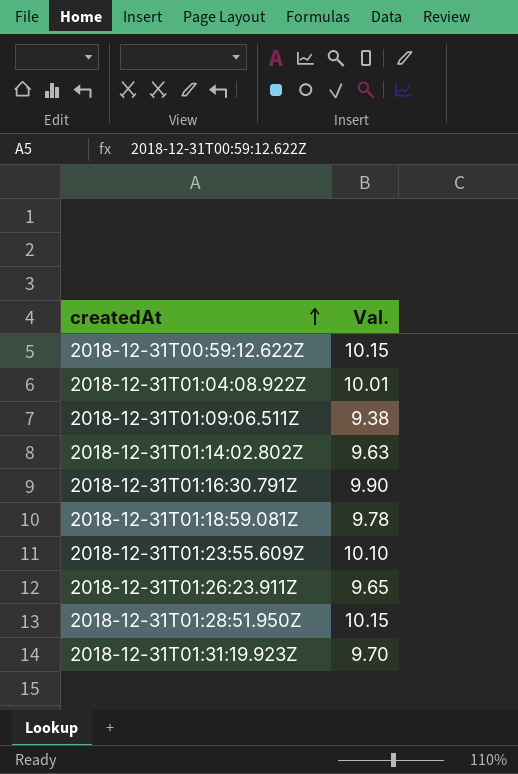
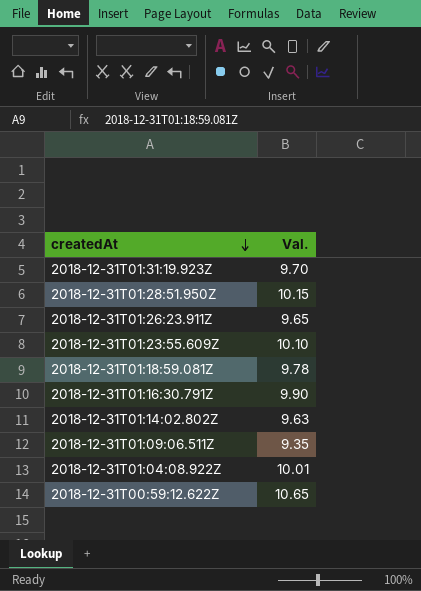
row order: createdAt ascending -> createdAt descending
2018-12-31T01:09:06.511Z | Val.: 9.38 -> 9.35
2018-12-31T00:59:12.622Z | Val.: 10.15 -> 10.65

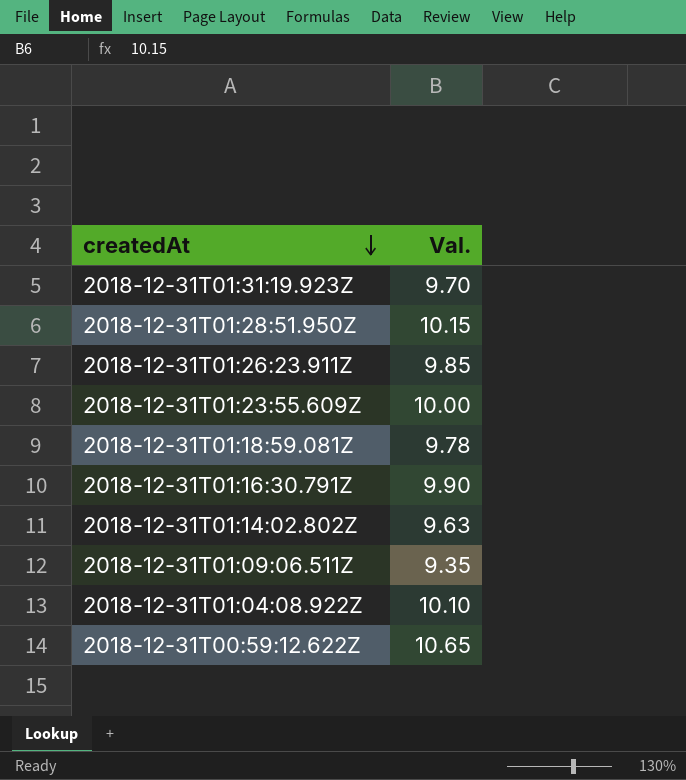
2018-12-31T01:26:23.911Z | Val.: 9.65 -> 9.85
2018-12-31T01:23:55.609Z | Val.: 10.10 -> 10.00
2018-12-31T01:04:08.922Z | Val.: 10.01 -> 10.10

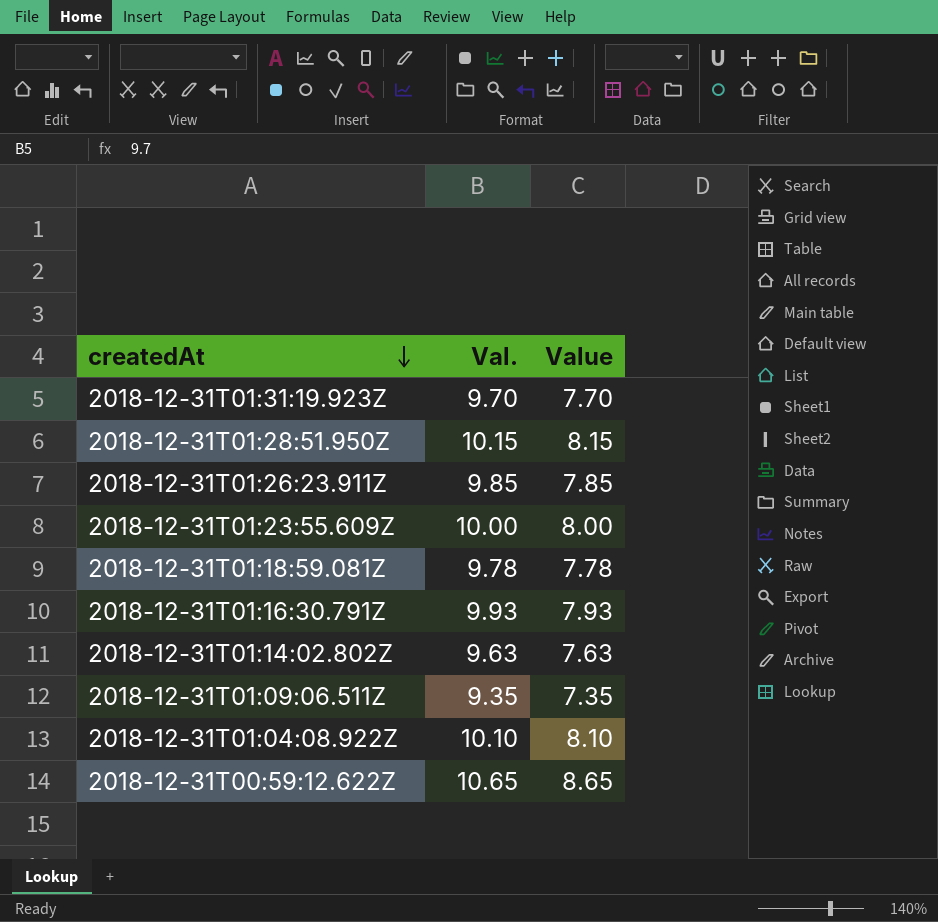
column Value | formula: none -> [Val.] - 2
2018-12-31T01:16:30.791Z | Val.: 9.90 -> 9.93

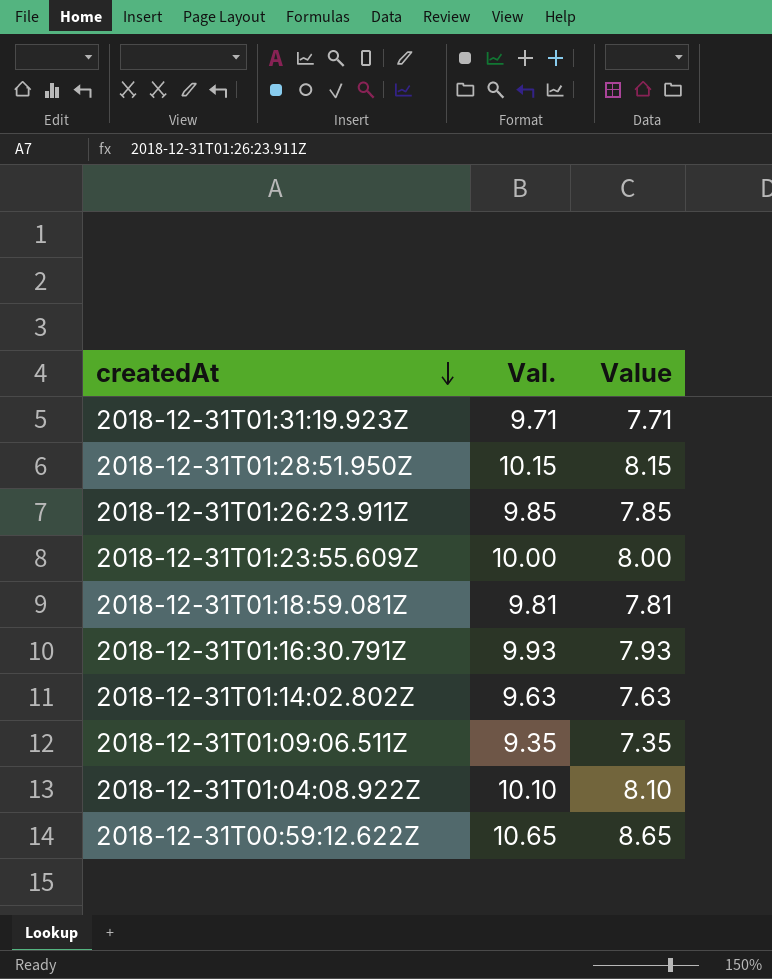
2018-12-31T01:31:19.923Z | Val.: 9.70 -> 9.71
2018-12-31T01:31:19.923Z | Value: 7.70 -> 7.71
2018-12-31T01:18:59.081Z | Val.: 9.78 -> 9.81
2018-12-31T01:18:59.081Z | Value: 7.78 -> 7.81

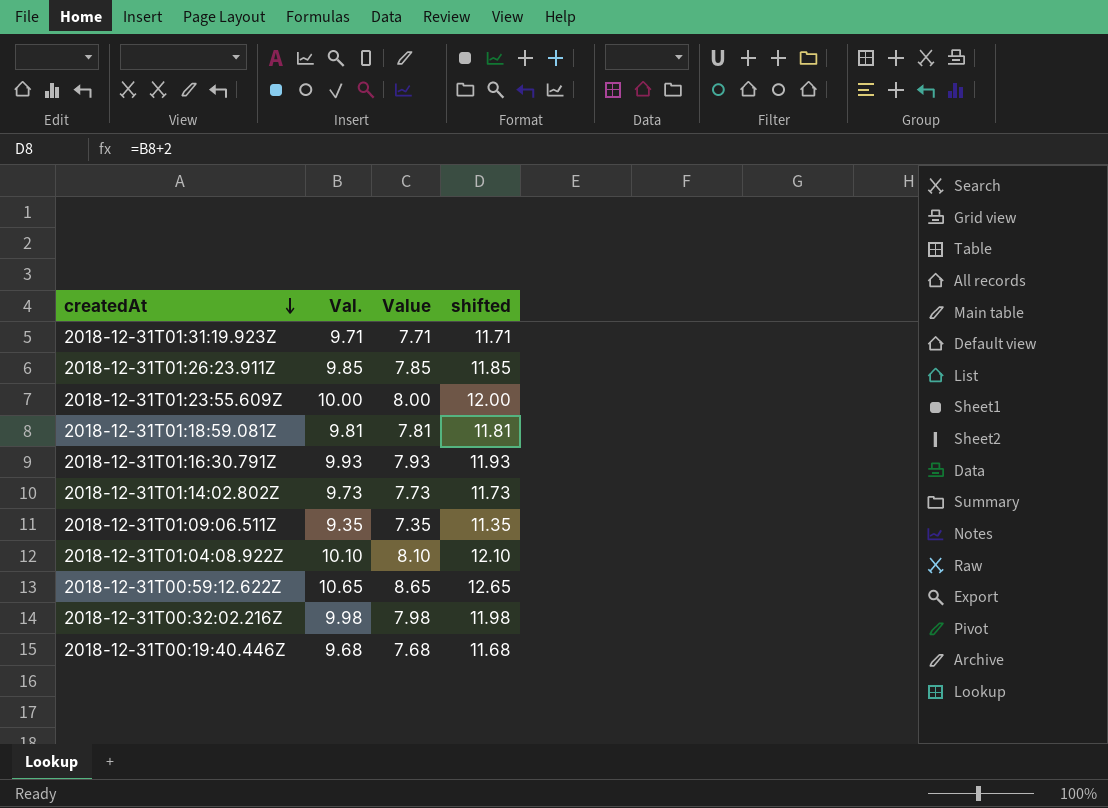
column shifted | formula: none -> [Val.] + 2
row 2018-12-31T01:28:51.950Z: 10.15 | 8.15 -> none
2018-12-31T01:14:02.802Z | Val.: 9.63 -> 9.73
2018-12-31T01:14:02.802Z | Value: 7.63 -> 7.73
row 2018-12-31T00:32:02.216Z: none -> 9.98 | 7.98 | 11.98
row 2018-12-31T00:19:40.446Z: none -> 9.68 | 7.68 | 11.68

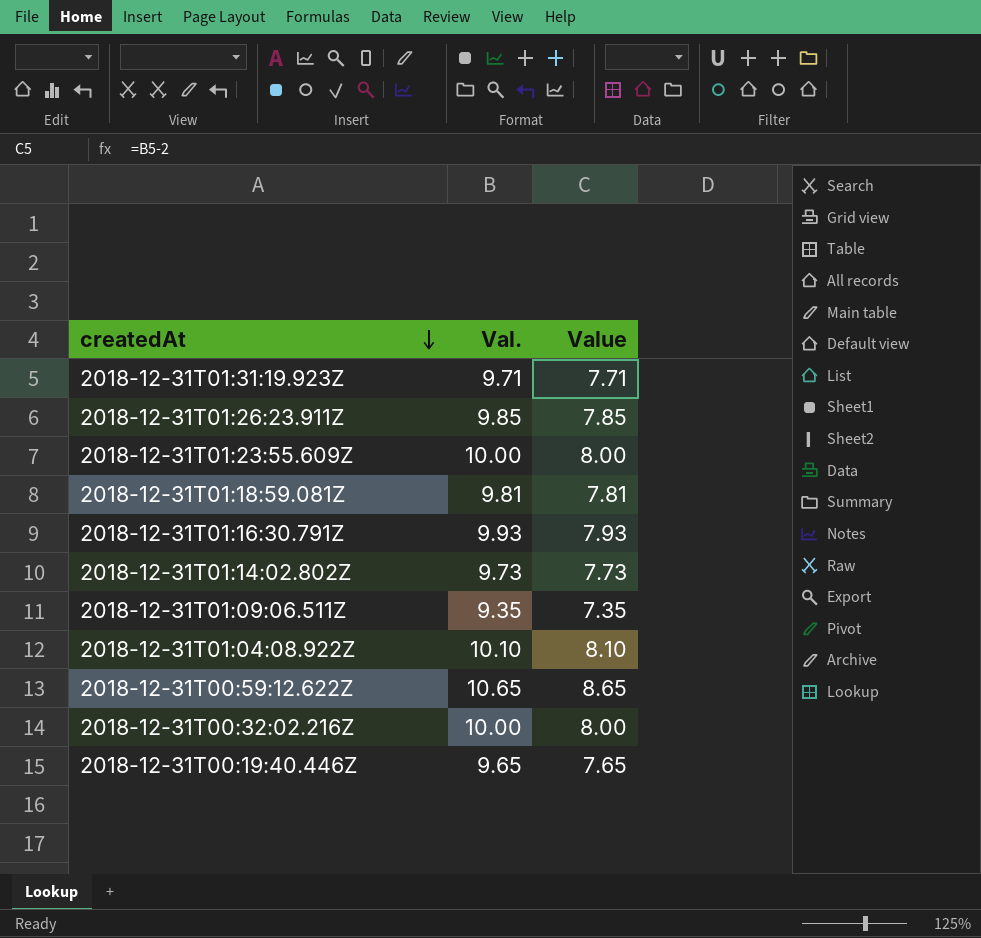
column shifted | formula: [Val.] + 2 -> none
2018-12-31T00:32:02.216Z | Val.: 9.98 -> 10.00
2018-12-31T00:32:02.216Z | Value: 7.98 -> 8.00
2018-12-31T00:19:40.446Z | Val.: 9.68 -> 9.65
2018-12-31T00:19:40.446Z | Value: 7.68 -> 7.65

